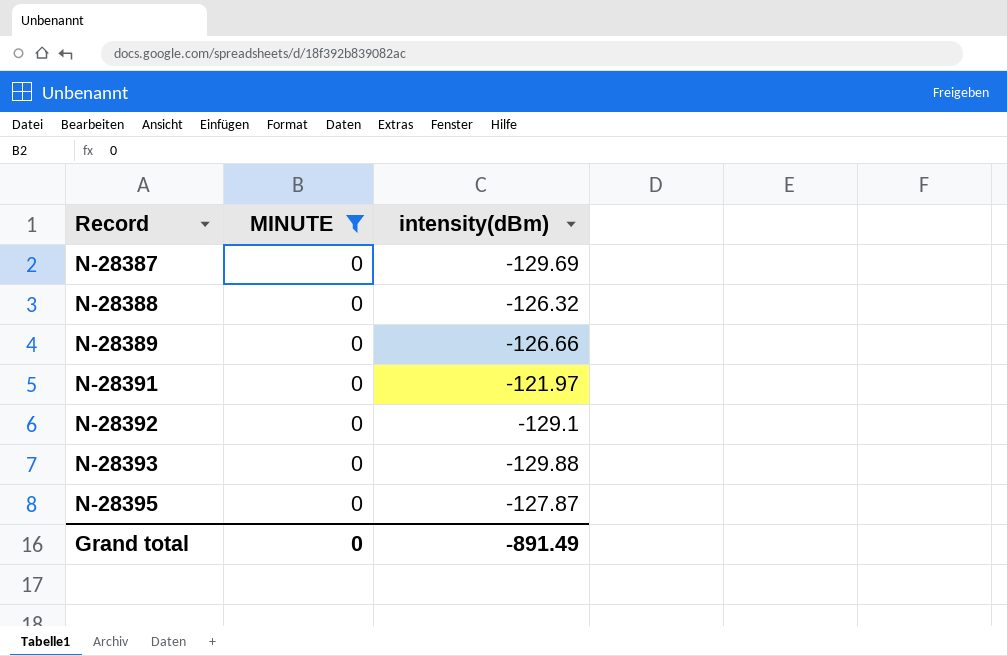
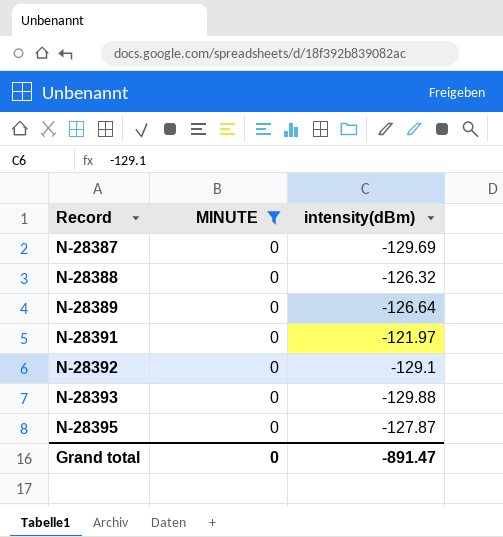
N-28389 | intensity(dBm): -126.66 -> -126.64
Grand total | intensity(dBm): -891.49 -> -891.47

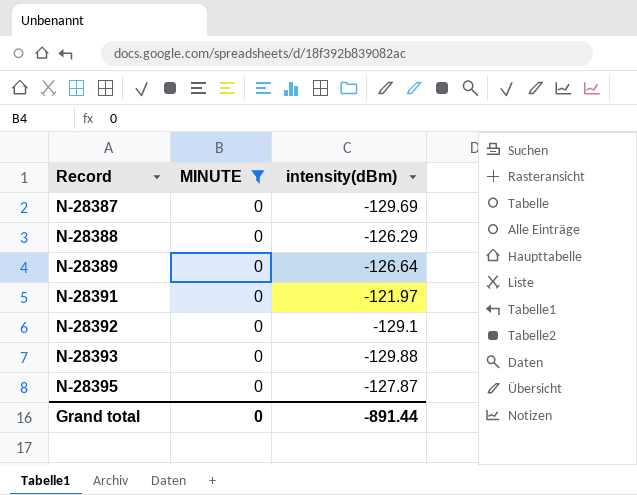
N-28388 | intensity(dBm): -126.32 -> -126.29
Grand total | intensity(dBm): -891.47 -> -891.44

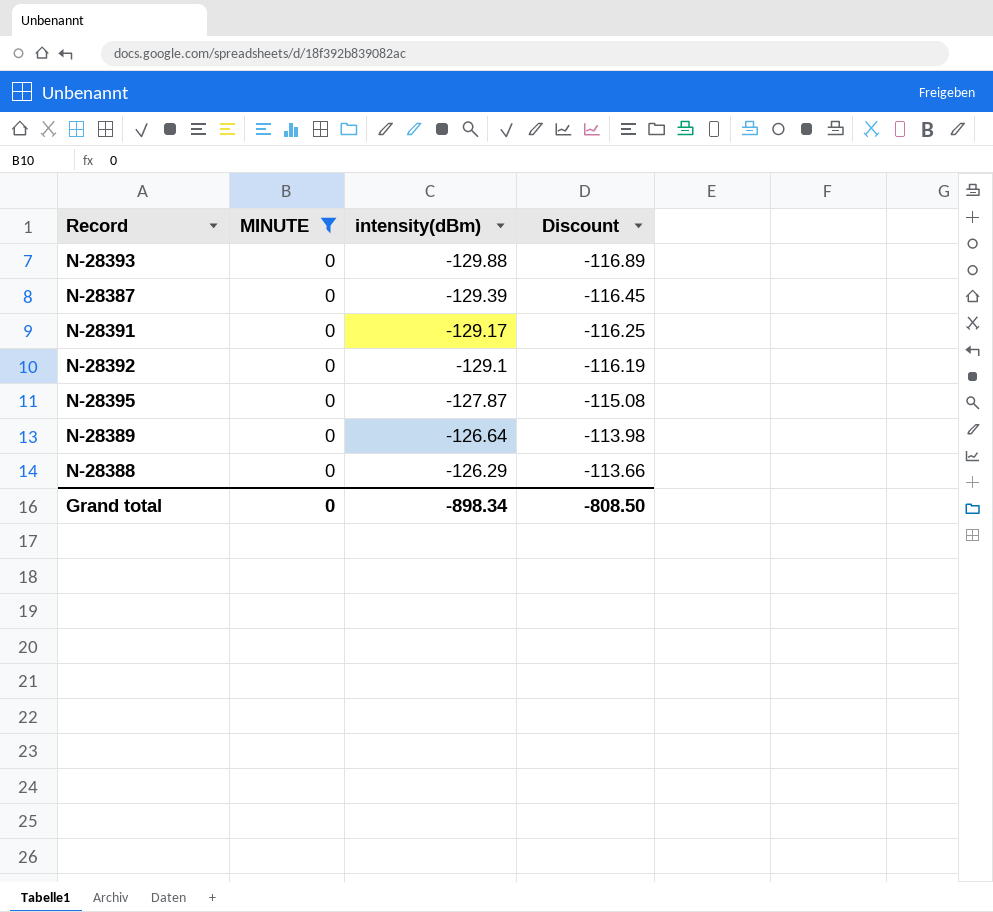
row order: Record ascending -> intensity(dBm) ascending
column Discount | formula: none -> [intensity(dBm)] * 0.9
N-28387 | intensity(dBm): -129.69 -> -129.39
N-28391 | intensity(dBm): -121.97 -> -129.17
Grand total | intensity(dBm): -891.44 -> -898.34

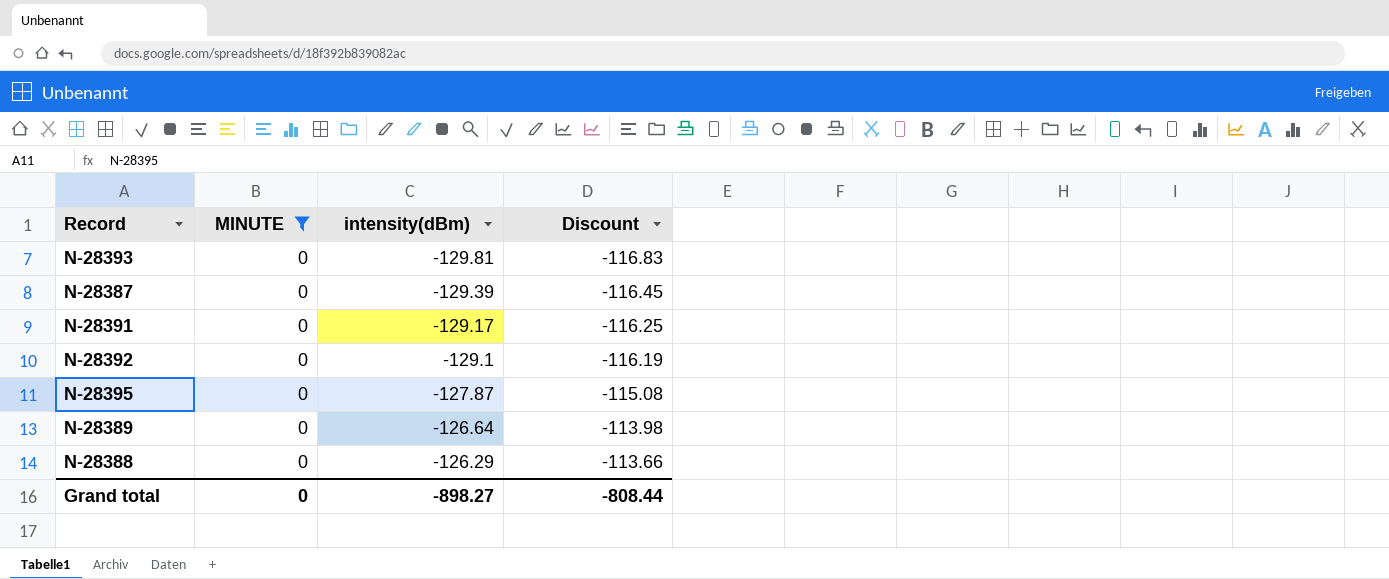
N-28393 | intensity(dBm): -129.88 -> -129.81
N-28393 | Discount: -116.89 -> -116.83
Grand total | intensity(dBm): -898.34 -> -898.27
Grand total | Discount: -808.50 -> -808.44

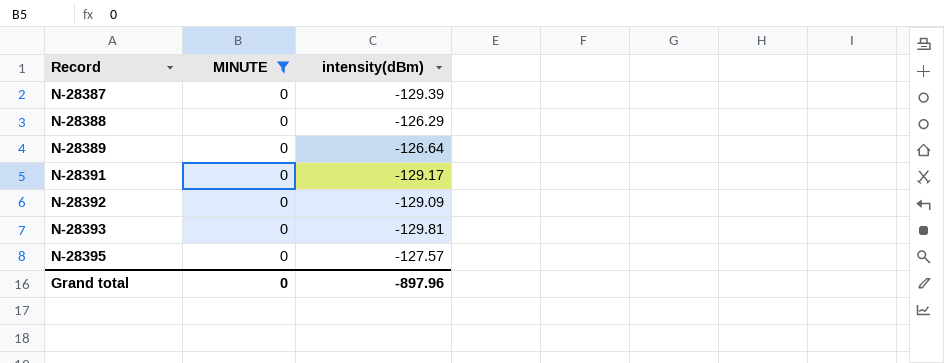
row order: intensity(dBm) ascending -> Record ascending
column Discount | formula: [intensity(dBm)] * 0.9 -> none
N-28392 | intensity(dBm): -129.1 -> -129.09
N-28395 | intensity(dBm): -127.87 -> -127.57
Grand total | intensity(dBm): -898.27 -> -897.96

